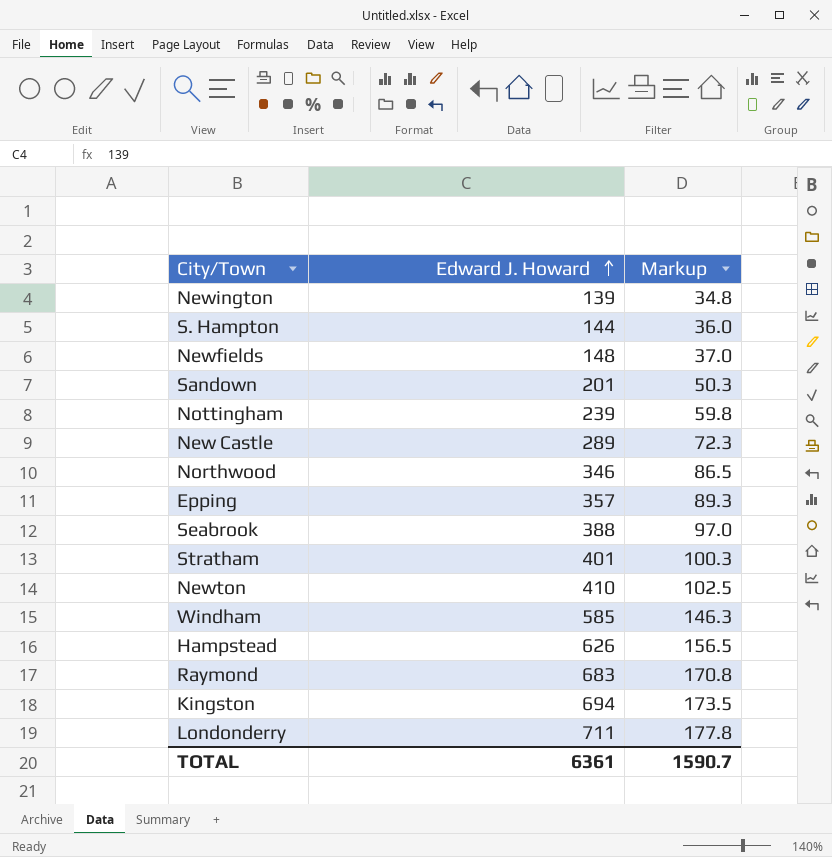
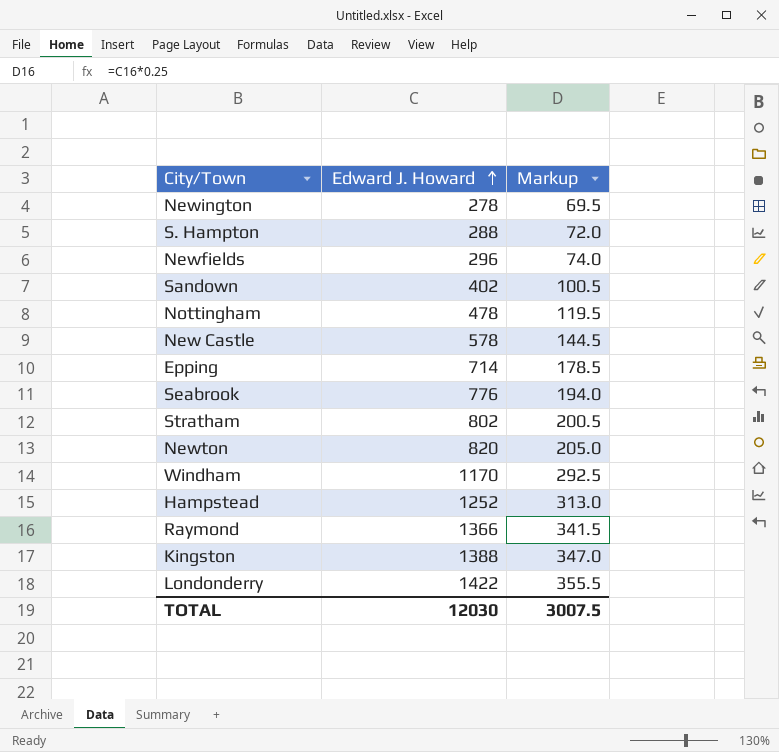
row Northwood: 346 | 86.5 -> none
Newington | Edward J. Howard: 139 -> 278
Newington | Markup: 34.8 -> 69.5
S. Hampton | Edward J. Howard: 144 -> 288
S. Hampton | Markup: 36.0 -> 72.0
Newfields | Edward J. Howard: 148 -> 296
Newfields | Markup: 37.0 -> 74.0
Sandown | Edward J. Howard: 201 -> 402
Sandown | Markup: 50.3 -> 100.5
Nottingham | Edward J. Howard: 239 -> 478
Nottingham | Markup: 59.8 -> 119.5
New Castle | Edward J. Howard: 289 -> 578
New Castle | Markup: 72.3 -> 144.5
Epping | Edward J. Howard: 357 -> 714
Epping | Markup: 89.3 -> 178.5
Seabrook | Edward J. Howard: 388 -> 776
Seabrook | Markup: 97.0 -> 194.0
Stratham | Edward J. Howard: 401 -> 802
Stratham | Markup: 100.3 -> 200.5
Newton | Edward J. Howard: 410 -> 820
Newton | Markup: 102.5 -> 205.0
Windham | Edward J. Howard: 585 -> 1170
Windham | Markup: 146.3 -> 292.5
Hampstead | Edward J. Howard: 626 -> 1252
Hampstead | Markup: 156.5 -> 313.0
Raymond | Edward J. Howard: 683 -> 1366
Raymond | Markup: 170.8 -> 341.5
Kingston | Edward J. Howard: 694 -> 1388
Kingston | Markup: 173.5 -> 347.0
Londonderry | Edward J. Howard: 711 -> 1422
Londonderry | Markup: 177.8 -> 355.5
TOTAL | Edward J. Howard: 6361 -> 12030
TOTAL | Markup: 1590.7 -> 3007.5

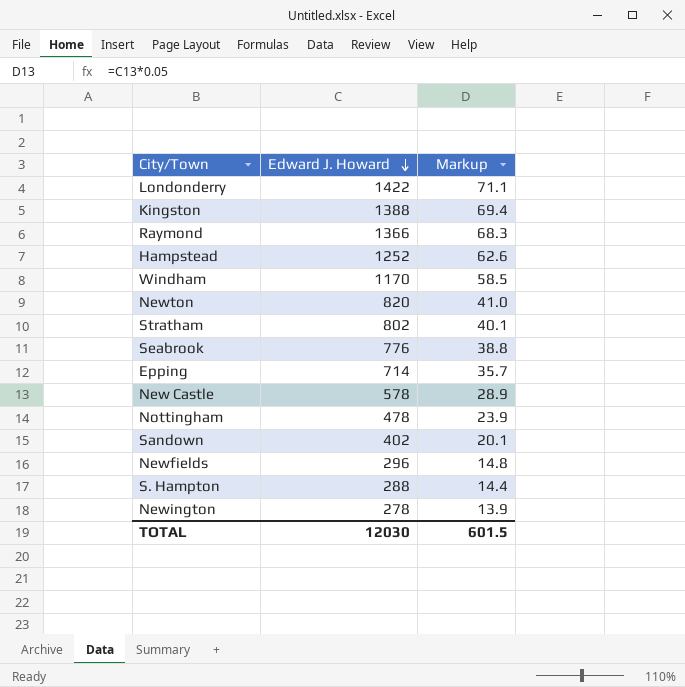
row order: Edward J. Howard ascending -> Edward J. Howard descending
column Markup | formula: [Edward J. Howard] * 0.25 -> [Edward J. Howard] * 0.05
TOTAL | Markup: 3007.5 -> 601.5

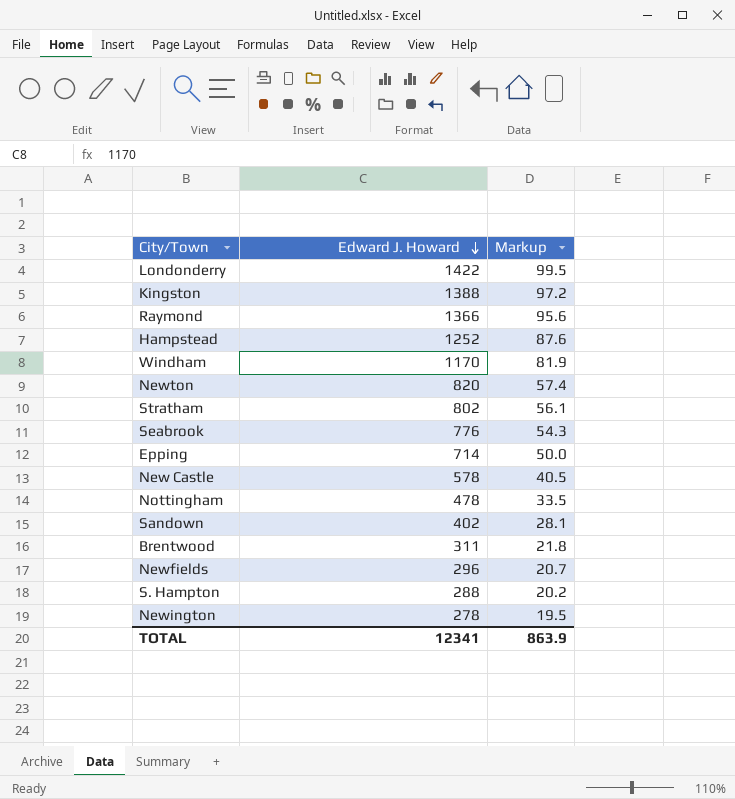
column Markup | formula: [Edward J. Howard] * 0.05 -> [Edward J. Howard] * 0.07
row Brentwood: none -> 311 | 21.8
TOTAL | Edward J. Howard: 12030 -> 12341
TOTAL | Markup: 601.5 -> 863.9

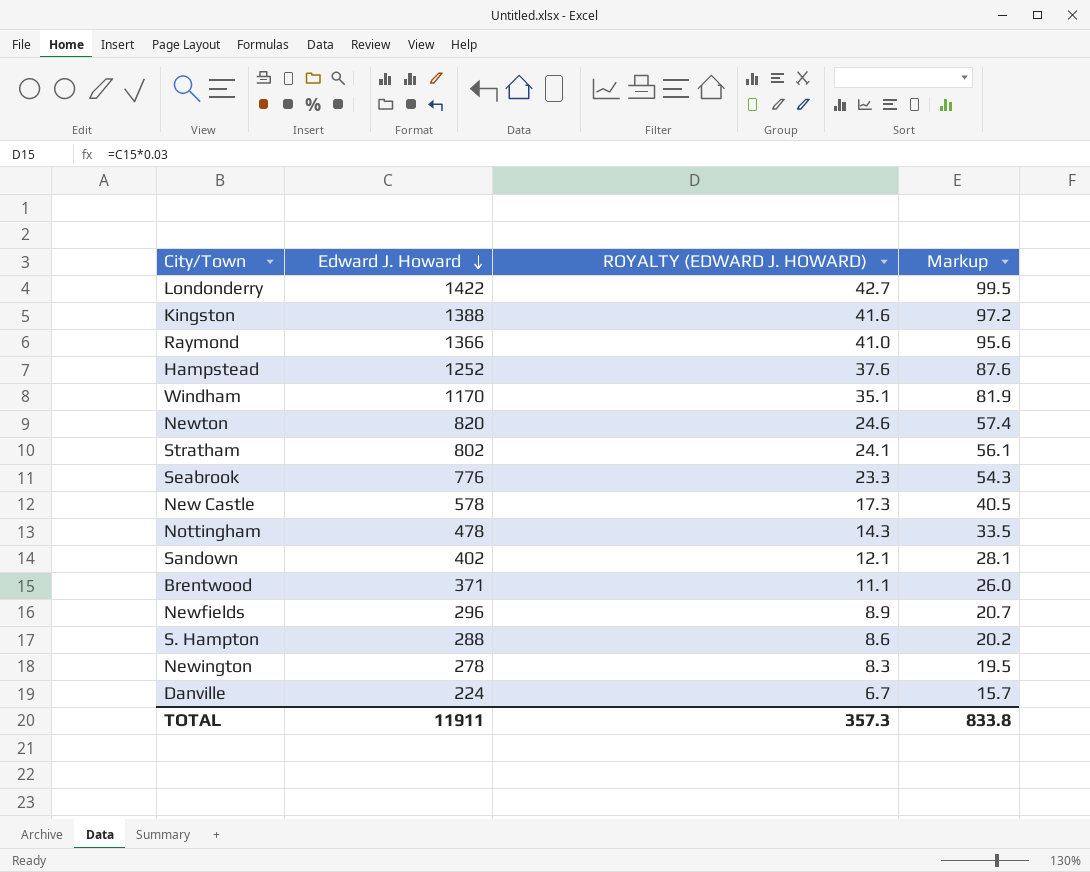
column ROYALTY (EDWARD J. HOWARD) | formula: none -> [Edward J. Howard] * 0.03
row Epping: 714 | 50.0 -> none
Brentwood | Edward J. Howard: 311 -> 371
Brentwood | Markup: 21.8 -> 26.0
row Danville: none -> 224 | 6.7 | 15.7
TOTAL | Edward J. Howard: 12341 -> 11911
TOTAL | Markup: 863.9 -> 833.8

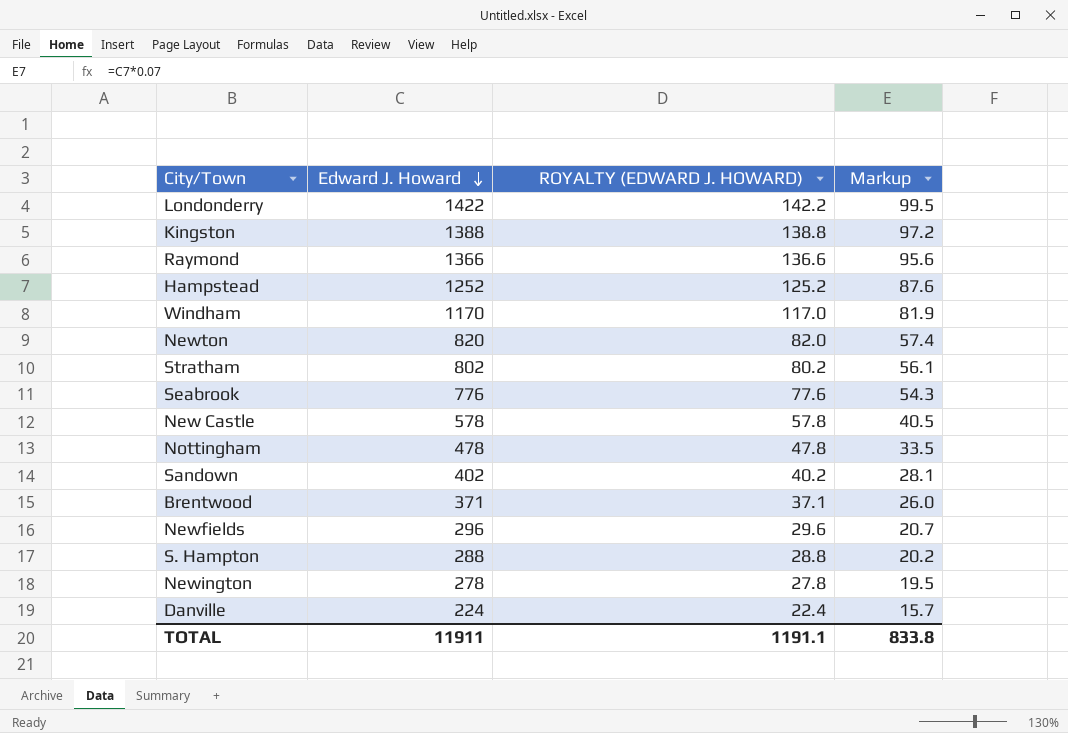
column ROYALTY (EDWARD J. HOWARD) | formula: [Edward J. Howard] * 0.03 -> [Edward J. Howard] * 0.1
TOTAL | ROYALTY (EDWARD J. HOWARD): 357.3 -> 1191.1

